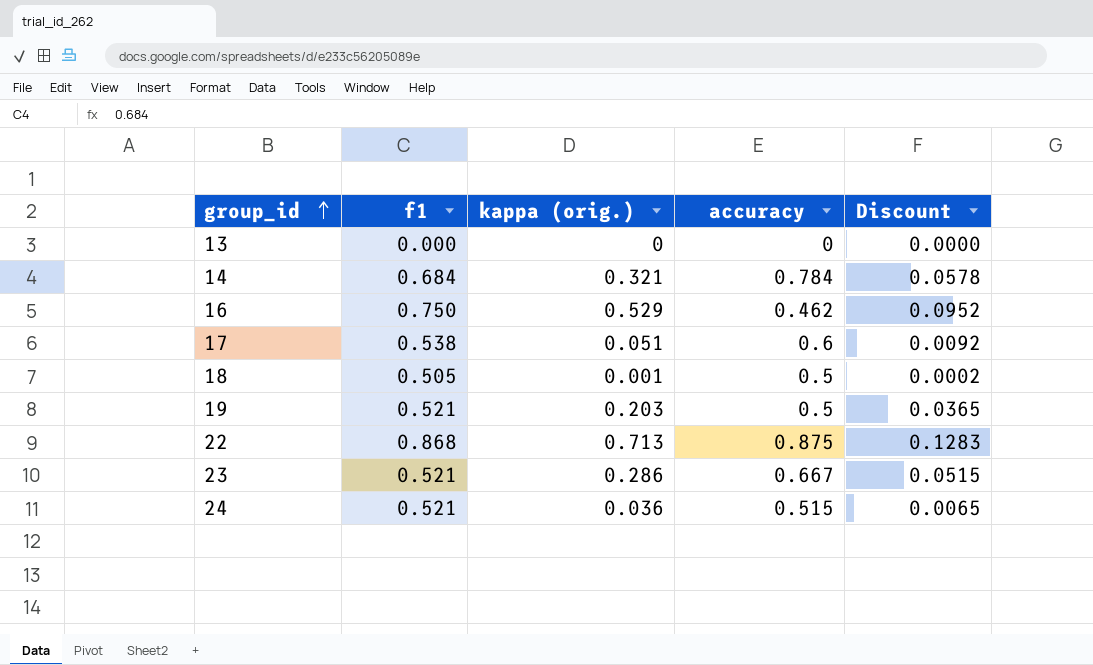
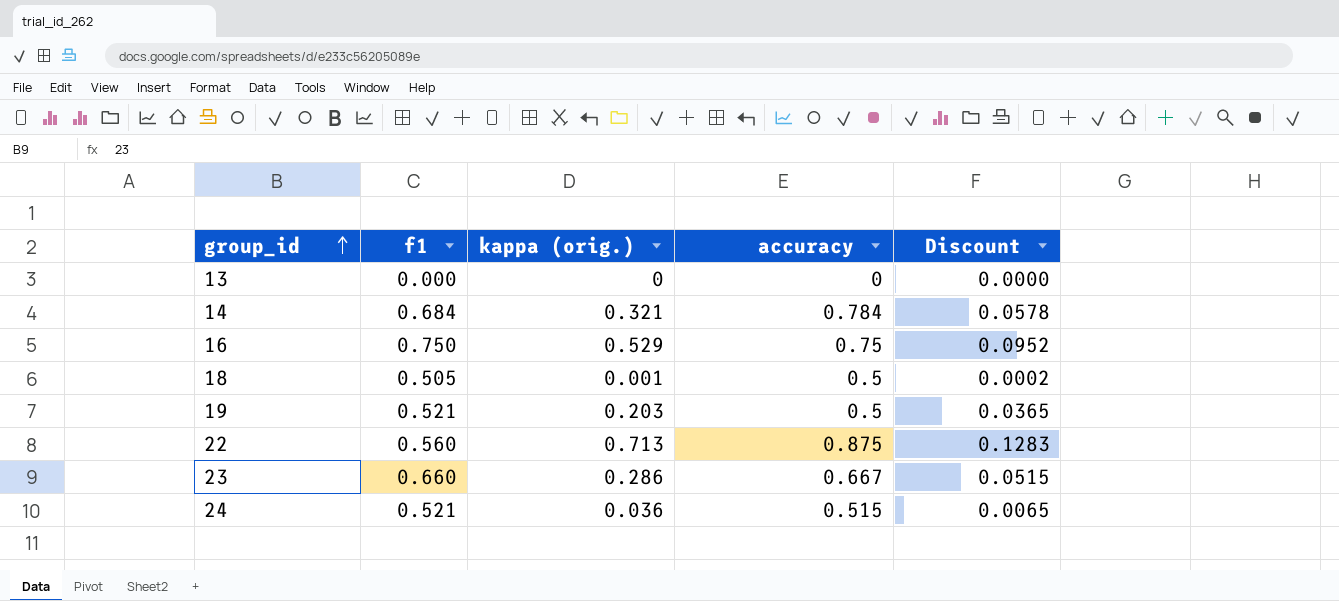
row 17: 0.538 | 0.051 | 0.6 | 0.0092 -> none
16 | accuracy: 0.462 -> 0.75
22 | f1: 0.868 -> 0.560
23 | f1: 0.521 -> 0.660

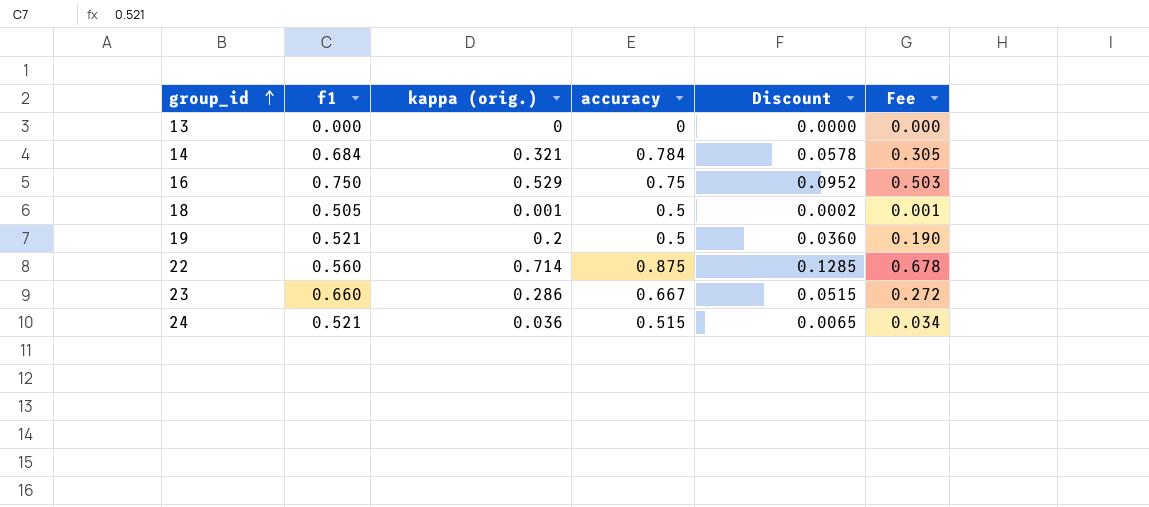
column Fee | formula: none -> [kappa (orig.)] * 0.95
19 | kappa (orig.): 0.203 -> 0.2
19 | Discount: 0.0365 -> 0.0360
22 | kappa (orig.): 0.713 -> 0.714
22 | Discount: 0.1283 -> 0.1285

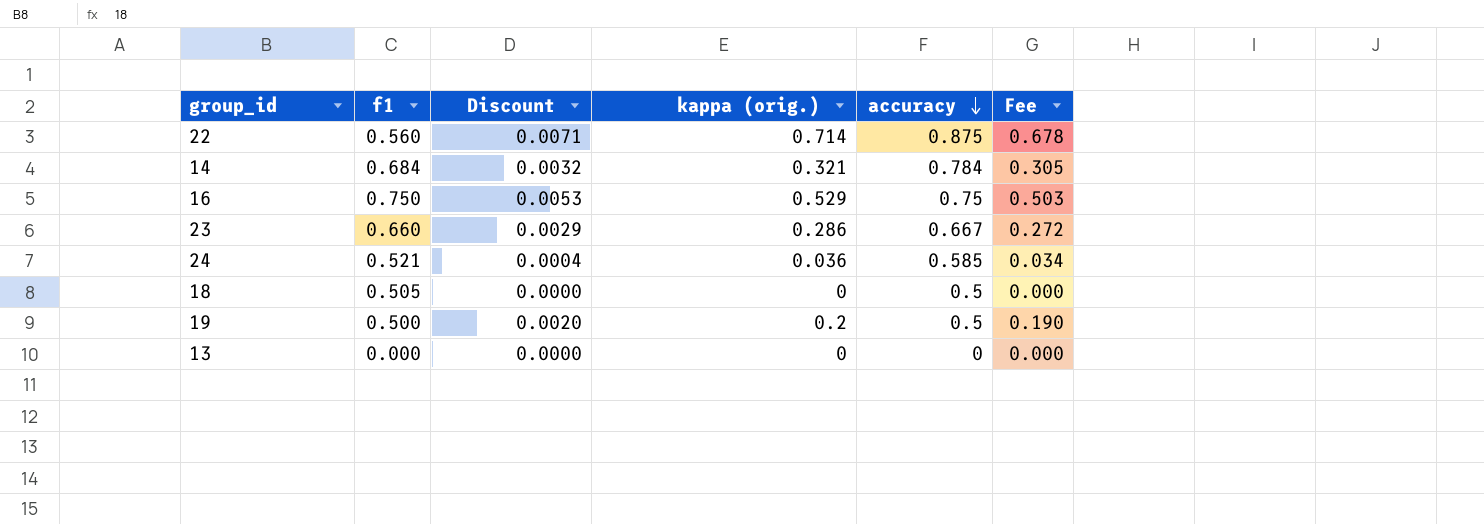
row order: group_id ascending -> accuracy descending
column Discount | formula: [kappa (orig.)] * 0.18 -> [kappa (orig.)] * 0.01
column Discount | position: 5 -> 3
24 | accuracy: 0.515 -> 0.585
18 | kappa (orig.): 0.001 -> 0
18 | Fee: 0.001 -> 0.000
19 | f1: 0.521 -> 0.500

